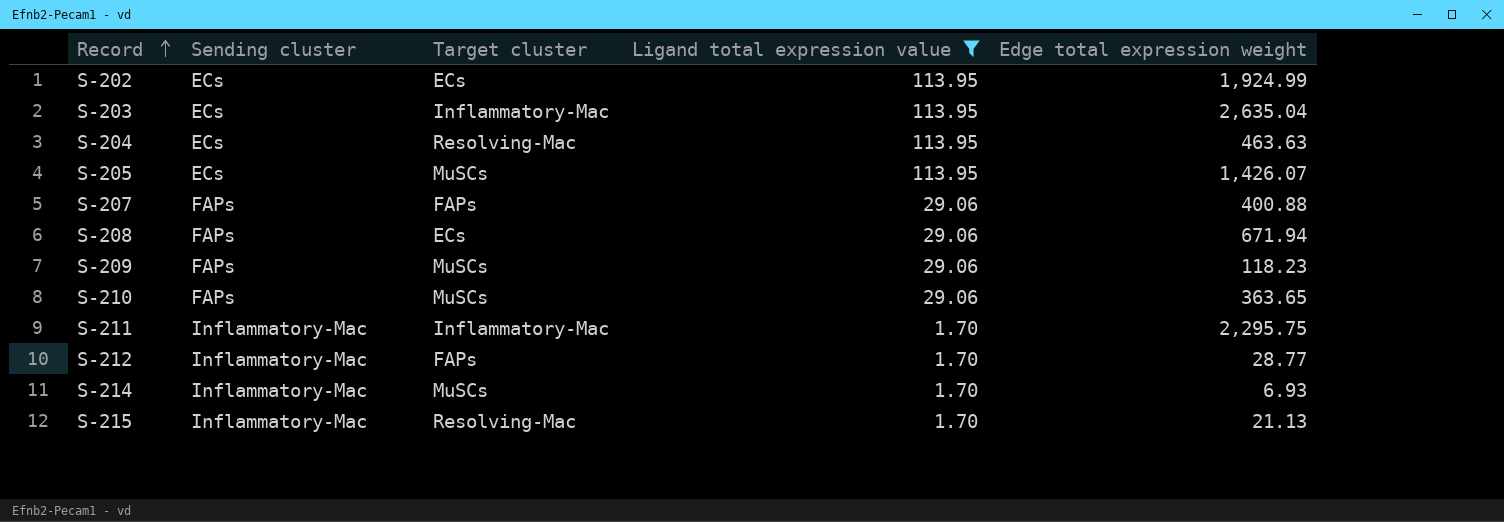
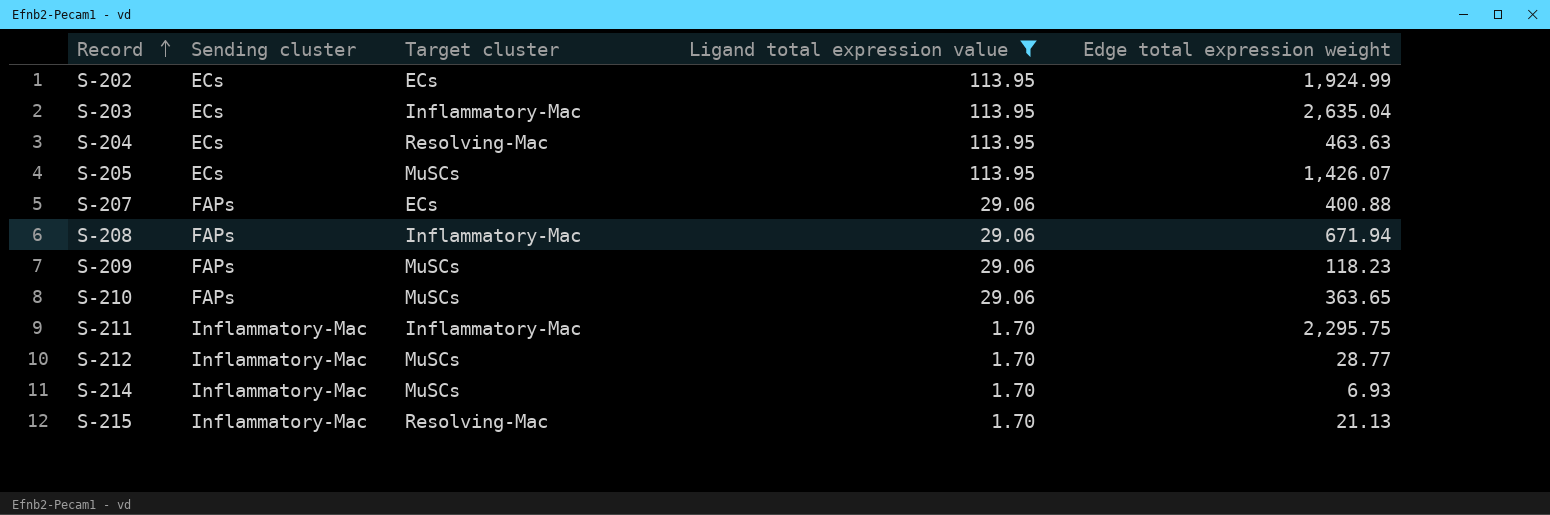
S-207 | Target cluster: FAPs -> ECs
S-208 | Target cluster: ECs -> Inflammatory-Mac
S-212 | Target cluster: FAPs -> MuSCs

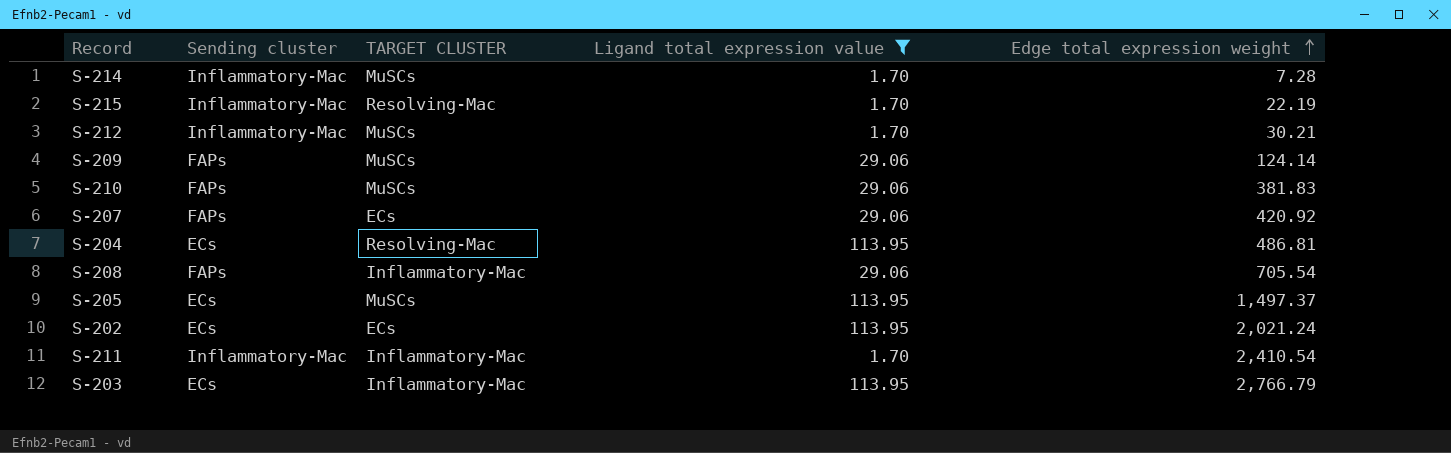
row order: Record ascending -> Edge total expression weight ascending
column name: Target cluster -> TARGET CLUSTER
S-214 | Edge total expression weight: 6.93 -> 7.28
S-215 | Edge total expression weight: 21.13 -> 22.19
S-212 | Edge total expression weight: 28.77 -> 30.21
S-209 | Edge total expression weight: 118.23 -> 124.14
S-210 | Edge total expression weight: 363.65 -> 381.83
S-207 | Edge total expression weight: 400.88 -> 420.92
S-204 | Edge total expression weight: 463.63 -> 486.81
S-208 | Edge total expression weight: 671.94 -> 705.54
S-205 | Edge total expression weight: 1,426.07 -> 1,497.37
S-202 | Edge total expression weight: 1,924.99 -> 2,021.24
S-211 | Edge total expression weight: 2,295.75 -> 2,410.54
S-203 | Edge total expression weight: 2,635.04 -> 2,766.79

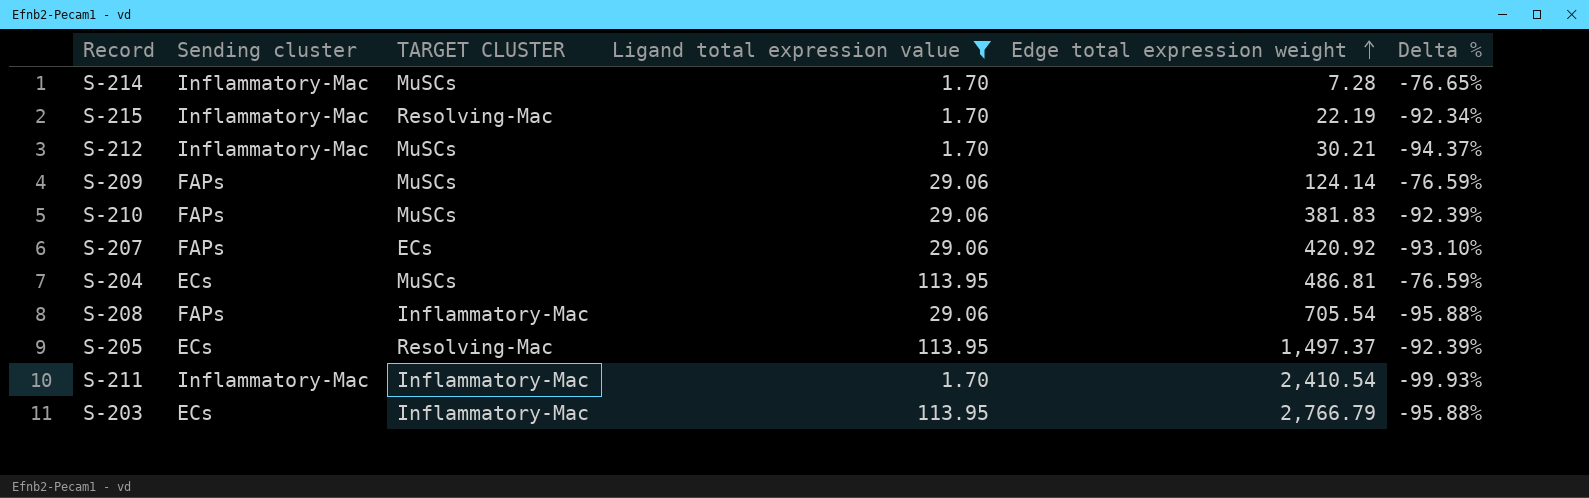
column Delta % | formula: none -> ([Ligand total expression value] - [Edge total expression weight]) / [Edge total expression weight]
row S-202: ECs | ECs | 113.95 | 2,021.24 -> none
S-204 | TARGET CLUSTER: Resolving-Mac -> MuSCs
S-205 | TARGET CLUSTER: MuSCs -> Resolving-Mac

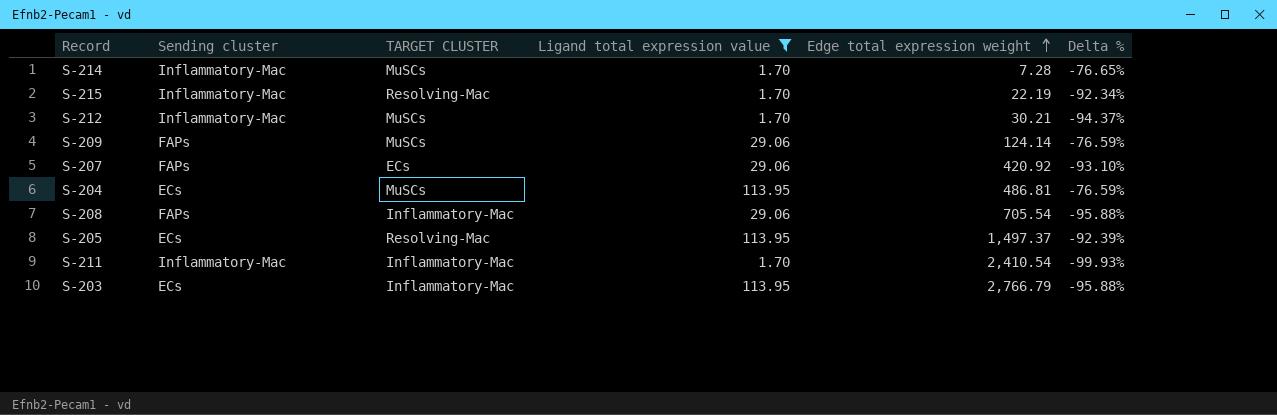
row S-210: FAPs | MuSCs | 29.06 | 381.83 | -92.39% -> none

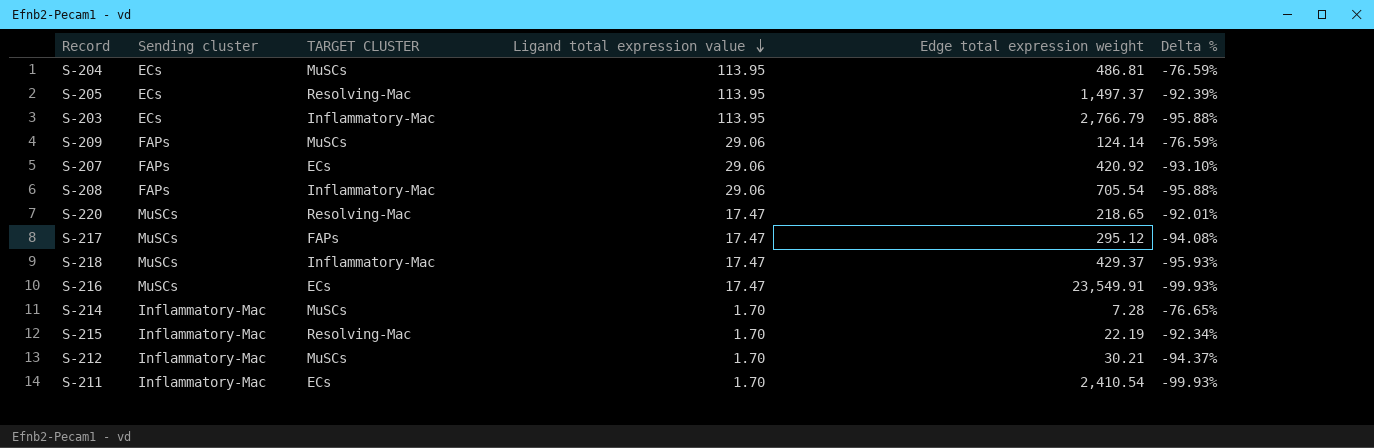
filter: Ligand total expression value != 17.47 -> none
row order: Edge total expression weight ascending -> Ligand total expression value descending
S-211 | TARGET CLUSTER: Inflammatory-Mac -> ECs

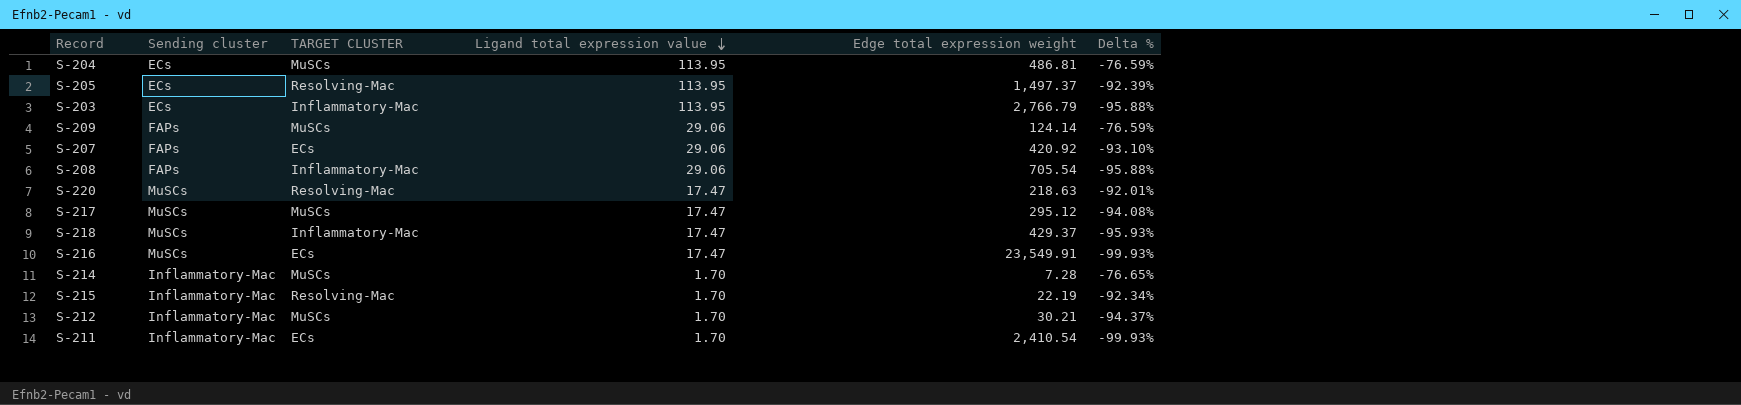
S-220 | Edge total expression weight: 218.65 -> 218.63
S-217 | TARGET CLUSTER: FAPs -> MuSCs

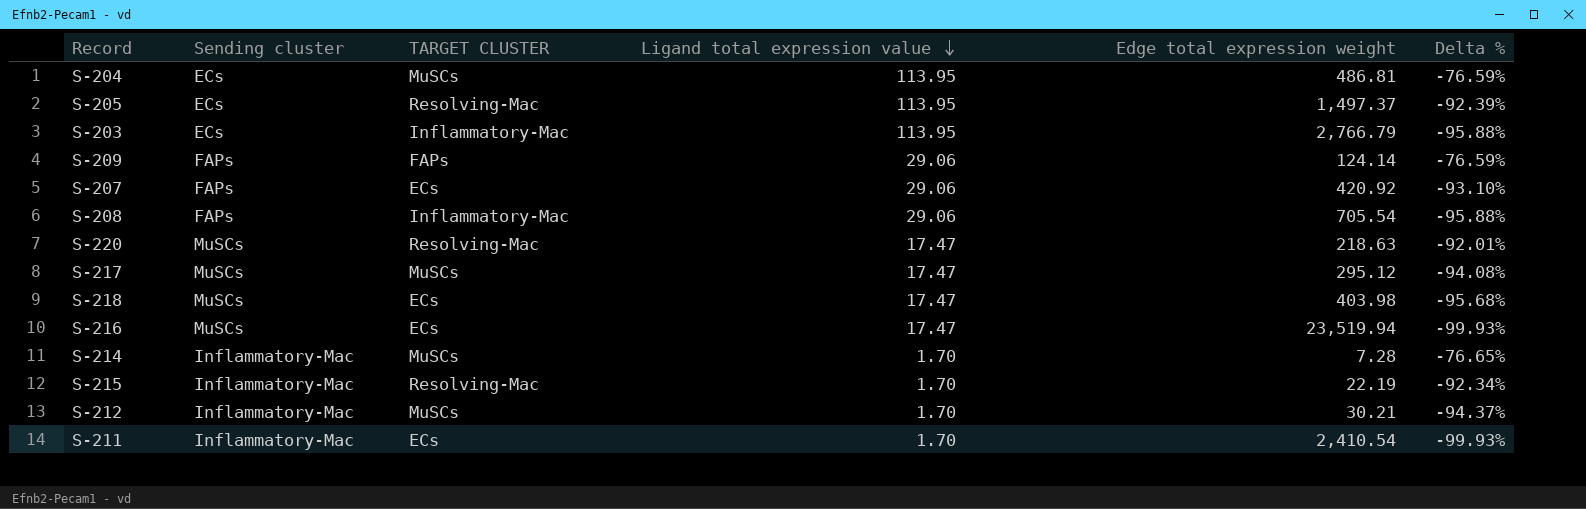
S-209 | TARGET CLUSTER: MuSCs -> FAPs
S-218 | TARGET CLUSTER: Inflammatory-Mac -> ECs
S-218 | Edge total expression weight: 429.37 -> 403.98
S-218 | Delta %: -95.93% -> -95.68%
S-216 | Edge total expression weight: 23,549.91 -> 23,519.94

